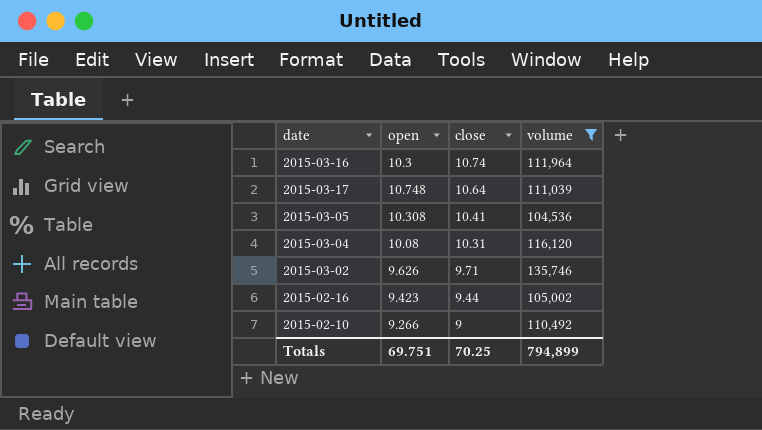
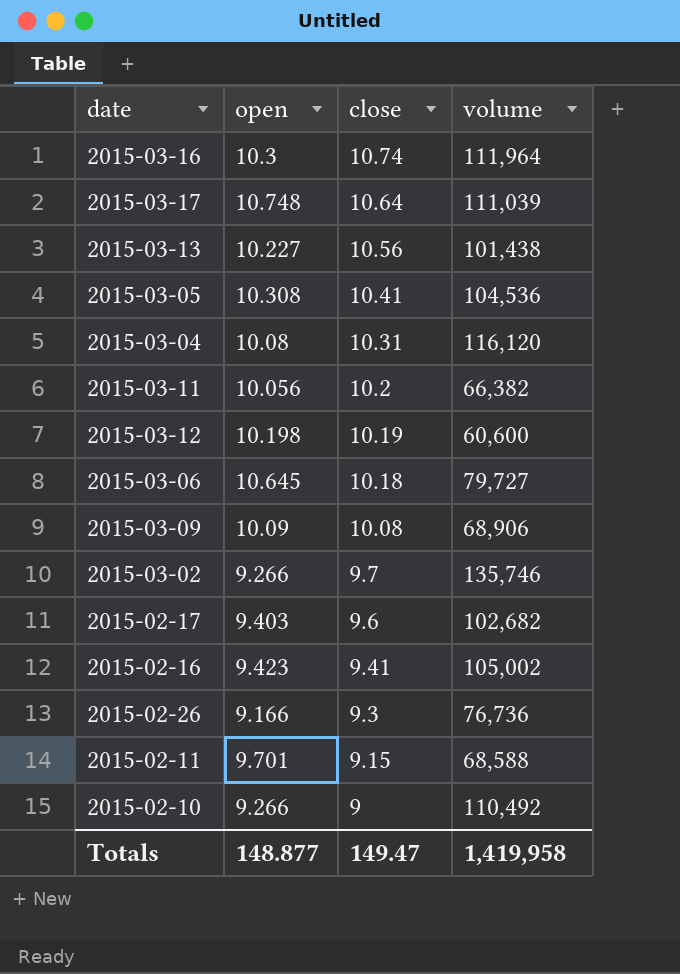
filter: volume >= 104,536 -> none
2015-03-02 | open: 9.626 -> 9.266
2015-03-02 | close: 9.71 -> 9.7
2015-02-16 | close: 9.44 -> 9.41
Totals | open: 69.751 -> 148.877
Totals | close: 70.25 -> 149.47
Totals | volume: 794,899 -> 1,419,958

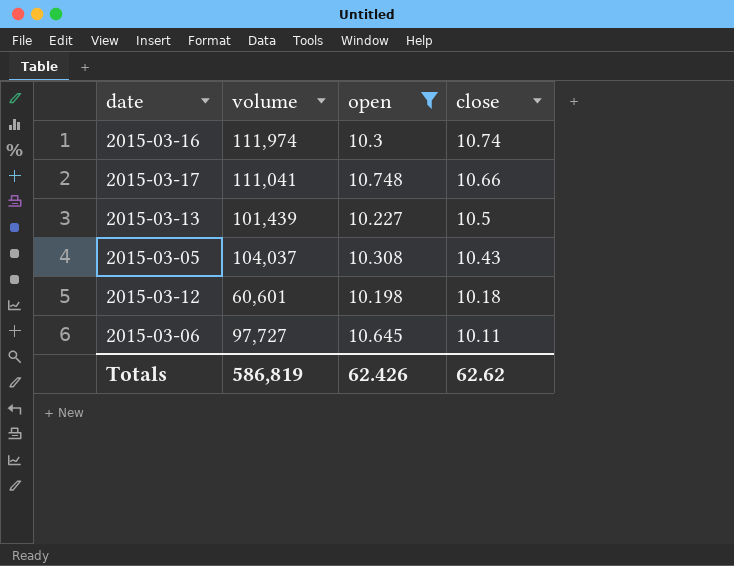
filter: none -> open >= 10.198
column volume | position: 4 -> 2
2015-03-16 | volume: 111,964 -> 111,974
2015-03-17 | volume: 111,039 -> 111,041
2015-03-17 | close: 10.64 -> 10.66
2015-03-13 | volume: 101,438 -> 101,439
2015-03-13 | close: 10.56 -> 10.5
2015-03-05 | volume: 104,536 -> 104,037
2015-03-05 | close: 10.41 -> 10.43
2015-03-12 | volume: 60,600 -> 60,601
2015-03-12 | close: 10.19 -> 10.18
2015-03-06 | volume: 79,727 -> 97,727
2015-03-06 | close: 10.18 -> 10.11
Totals | volume: 1,419,958 -> 586,819
Totals | open: 148.877 -> 62.426
Totals | close: 149.47 -> 62.62

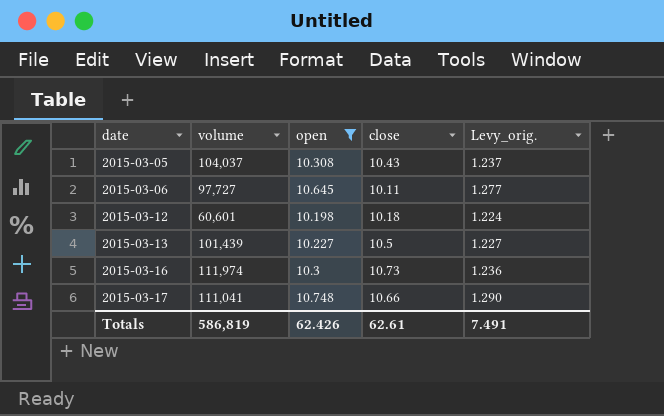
row order: close descending -> date ascending
column Levy_orig. | formula: none -> [open] * 0.12
2015-03-16 | close: 10.74 -> 10.73
Totals | close: 62.62 -> 62.61

